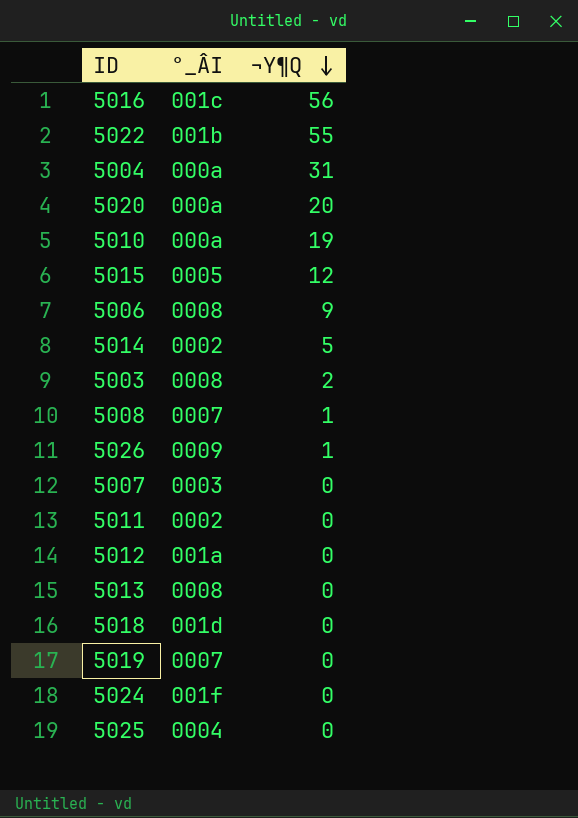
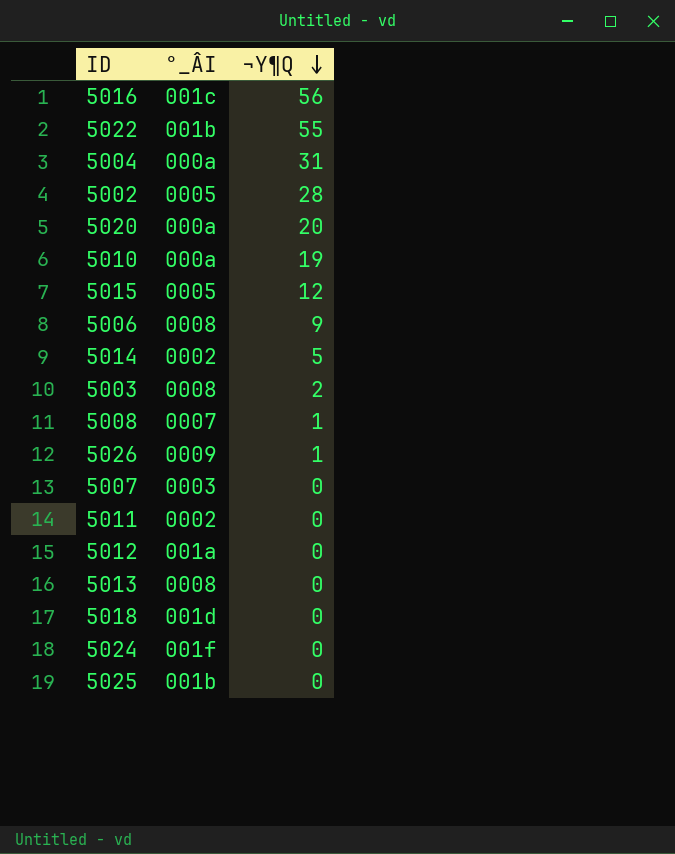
row 5019: 0007 | 0 -> none
row 5002: none -> 0005 | 28
5025 | °_ÂI: 0004 -> 001b

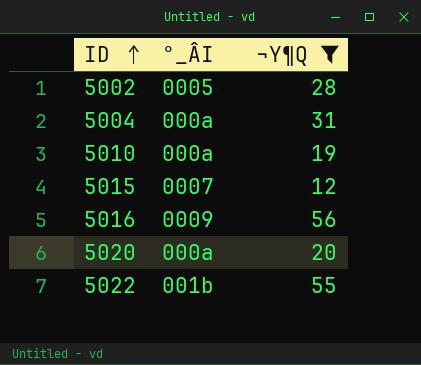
filter: none -> ¬Y¶Q >= 12
row order: ¬Y¶Q descending -> ID ascending
5015 | °_ÂI: 0005 -> 0007
5016 | °_ÂI: 001c -> 0009

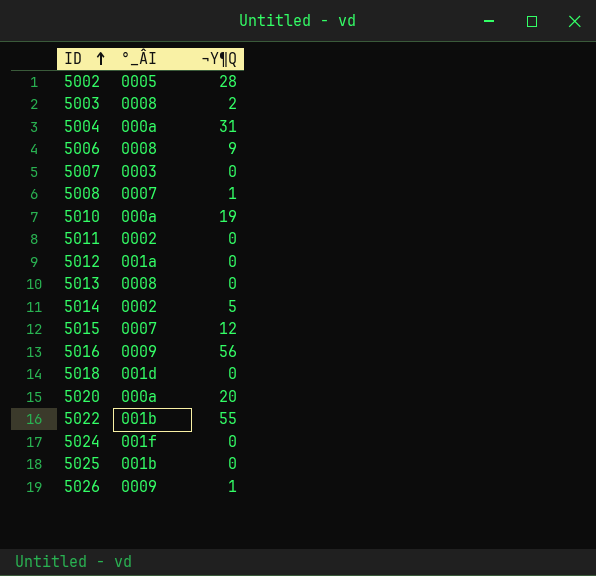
filter: ¬Y¶Q >= 12 -> none

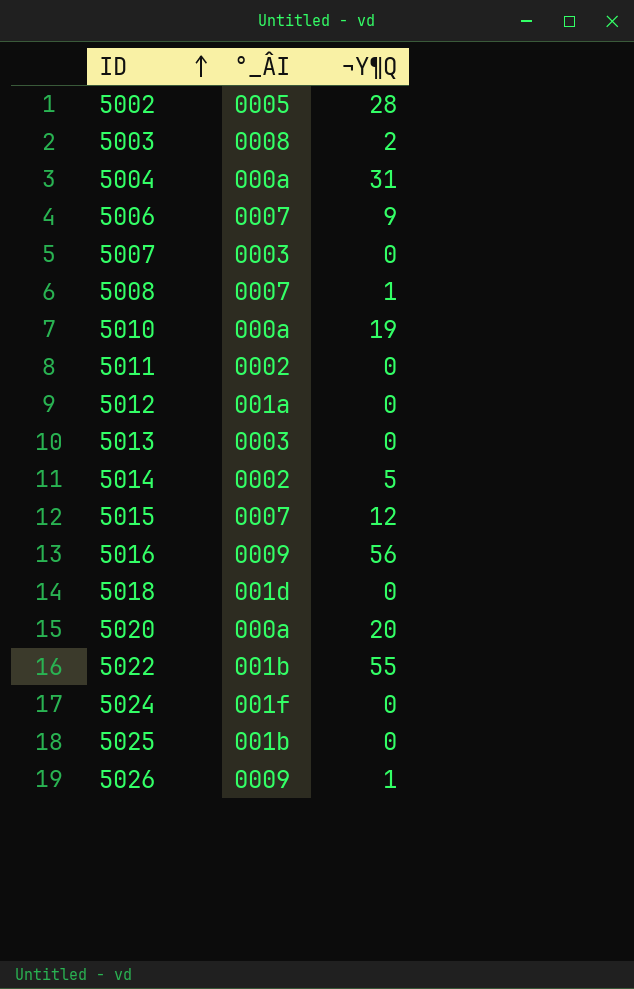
5006 | °_ÂI: 0008 -> 0007
5013 | °_ÂI: 0008 -> 0003

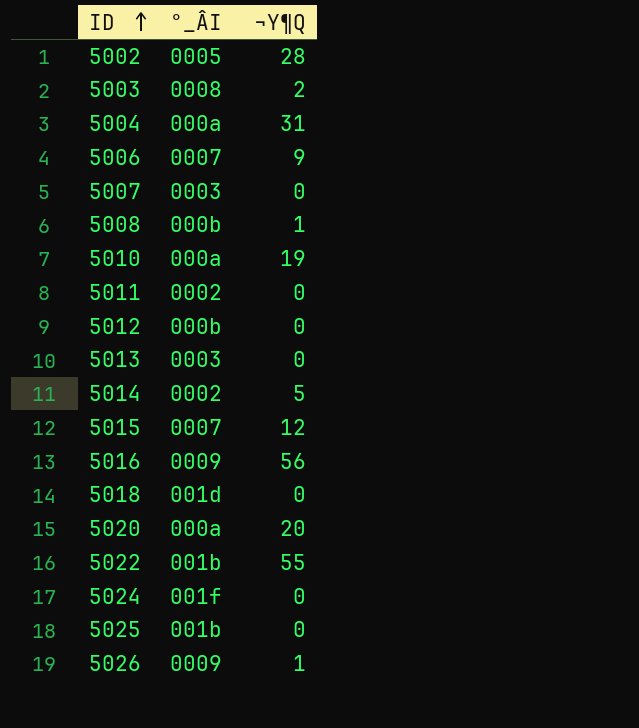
5008 | °_ÂI: 0007 -> 000b
5012 | °_ÂI: 001a -> 000b

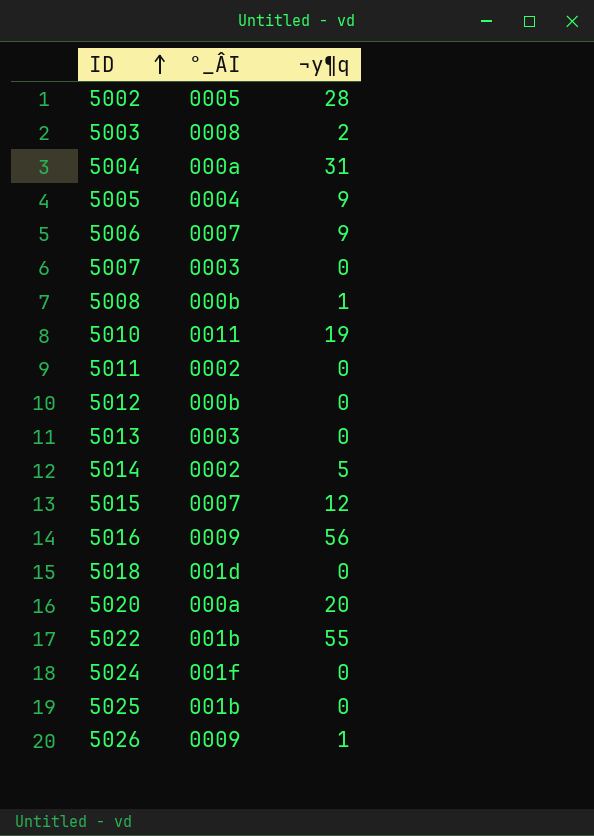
column name: ¬Y¶Q -> ¬y¶q
row 5005: none -> 0004 | 9
5010 | °_ÂI: 000a -> 0011

